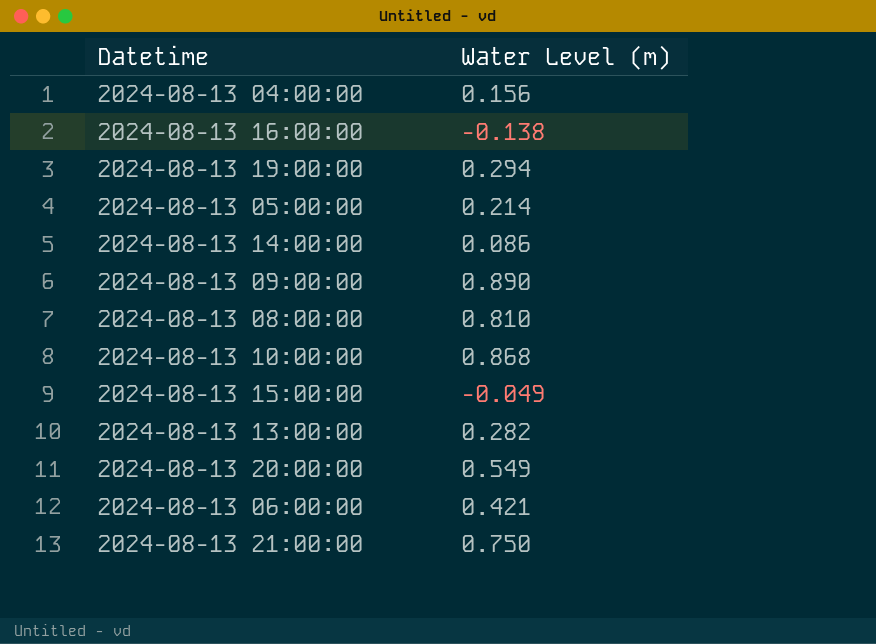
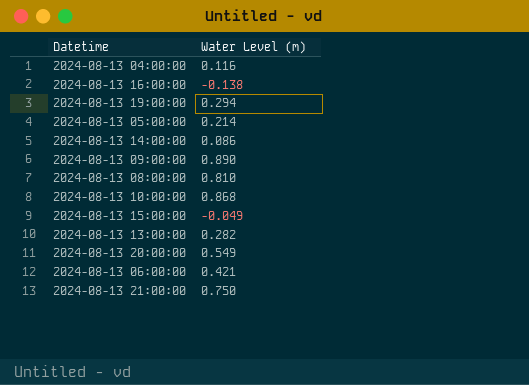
2024-08-13 04:00:00 | Water Level (m): 0.156 -> 0.116

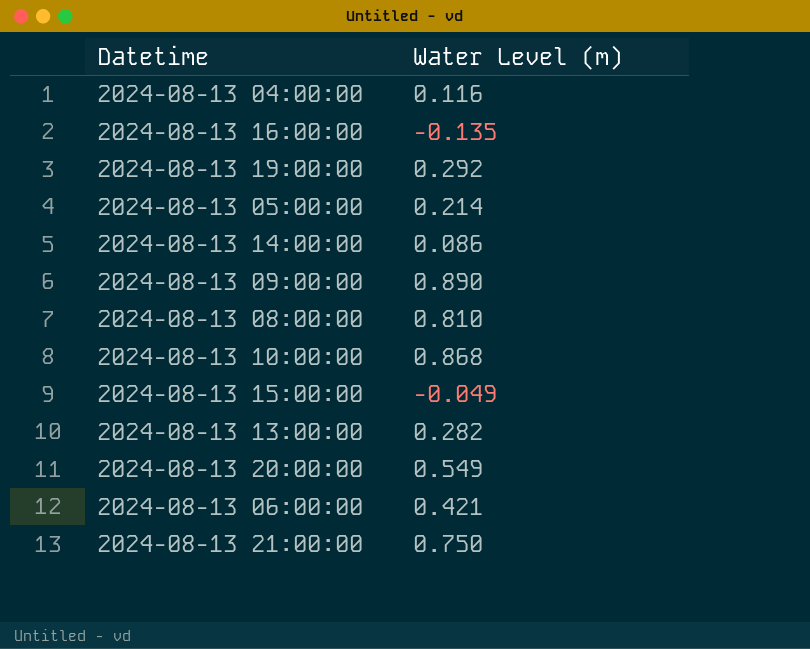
2024-08-13 16:00:00 | Water Level (m): -0.138 -> -0.135
2024-08-13 19:00:00 | Water Level (m): 0.294 -> 0.292

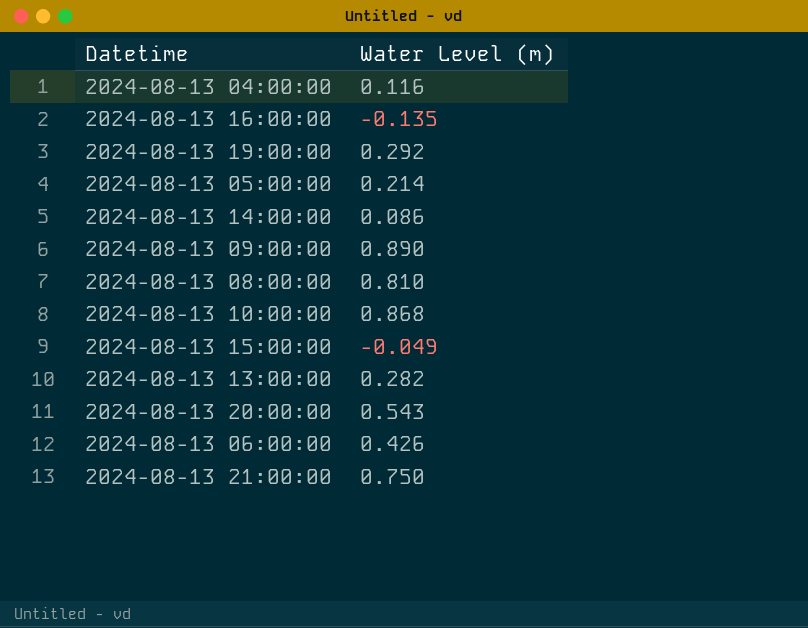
2024-08-13 20:00:00 | Water Level (m): 0.549 -> 0.543
2024-08-13 06:00:00 | Water Level (m): 0.421 -> 0.426

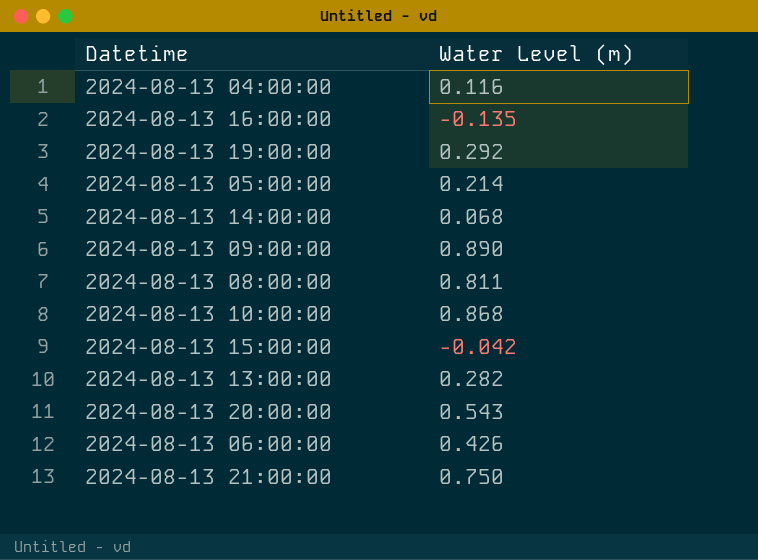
2024-08-13 14:00:00 | Water Level (m): 0.086 -> 0.068
2024-08-13 08:00:00 | Water Level (m): 0.810 -> 0.811
2024-08-13 15:00:00 | Water Level (m): -0.049 -> -0.042

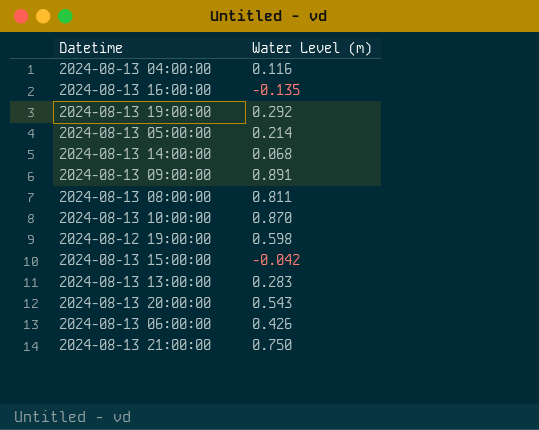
2024-08-13 09:00:00 | Water Level (m): 0.890 -> 0.891
2024-08-13 10:00:00 | Water Level (m): 0.868 -> 0.870
row 2024-08-12 19:00:00: none -> 0.598
2024-08-13 13:00:00 | Water Level (m): 0.282 -> 0.283

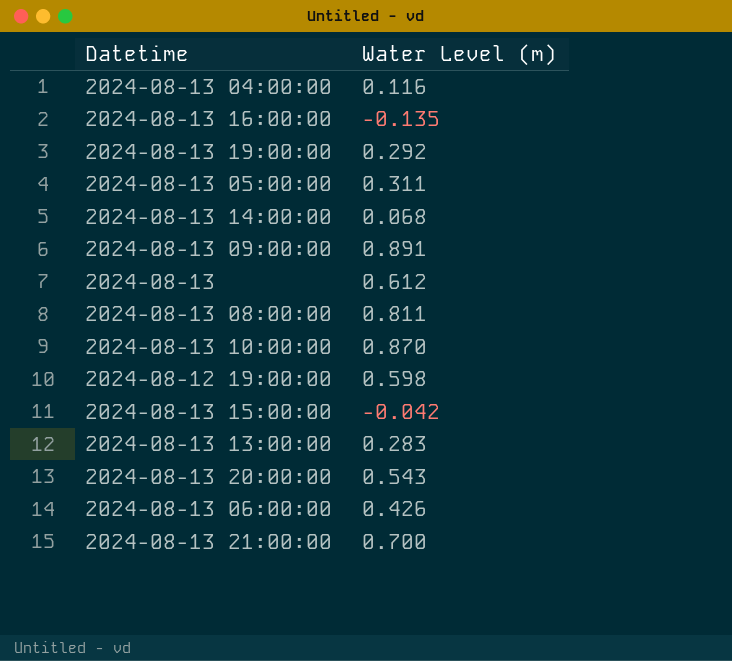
2024-08-13 05:00:00 | Water Level (m): 0.214 -> 0.311
row 2024-08-13: none -> 0.612
2024-08-13 21:00:00 | Water Level (m): 0.750 -> 0.700

